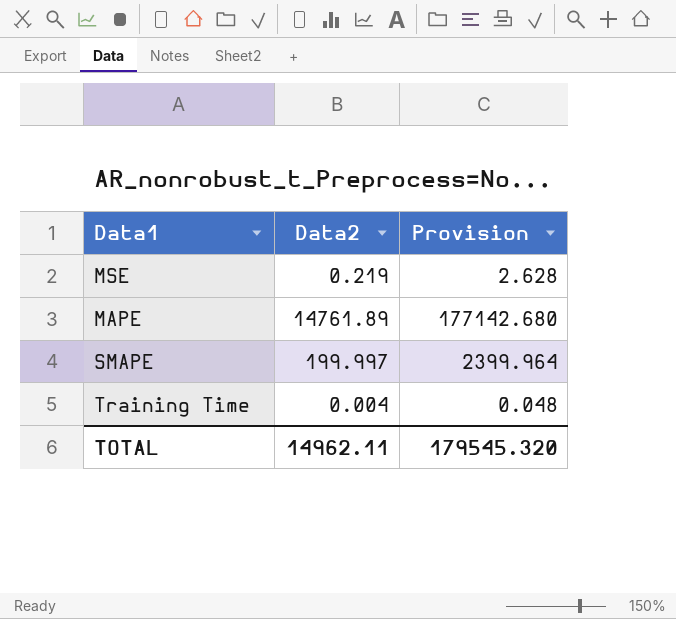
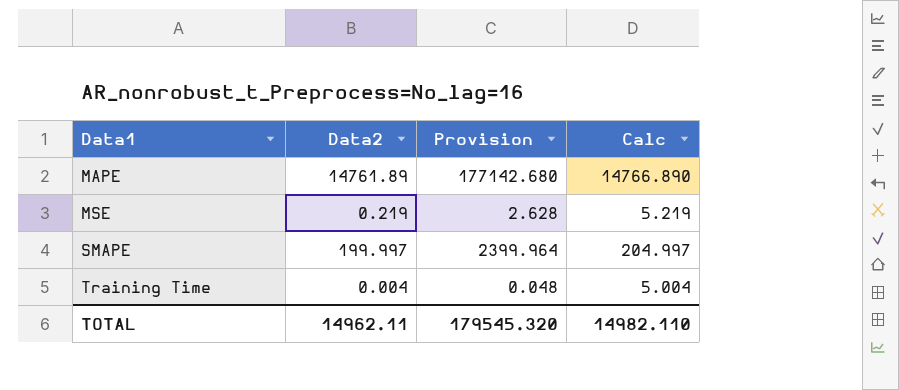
row order: none -> Data1 ascending
column Calc | formula: none -> [Data2] + 5

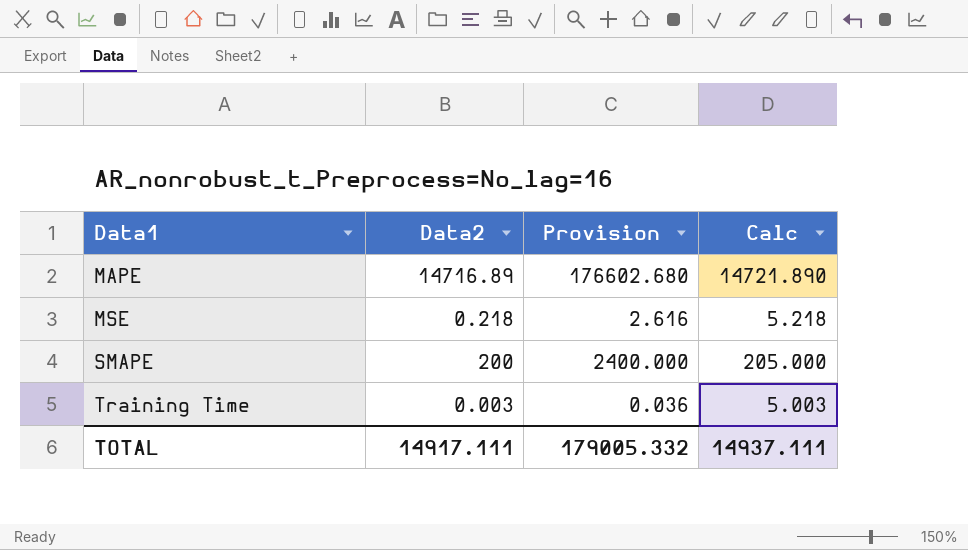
MAPE | Data2: 14761.89 -> 14716.89
MAPE | Provision: 177142.680 -> 176602.680
MAPE | Calc: 14766.890 -> 14721.890
MSE | Data2: 0.219 -> 0.218
MSE | Provision: 2.628 -> 2.616
MSE | Calc: 5.219 -> 5.218
SMAPE | Data2: 199.997 -> 200
SMAPE | Provision: 2399.964 -> 2400.000
SMAPE | Calc: 204.997 -> 205.000
Training Time | Data2: 0.004 -> 0.003
Training Time | Provision: 0.048 -> 0.036
Training Time | Calc: 5.004 -> 5.003
TOTAL | Data2: 14962.11 -> 14917.111
TOTAL | Provision: 179545.320 -> 179005.332
TOTAL | Calc: 14982.110 -> 14937.111

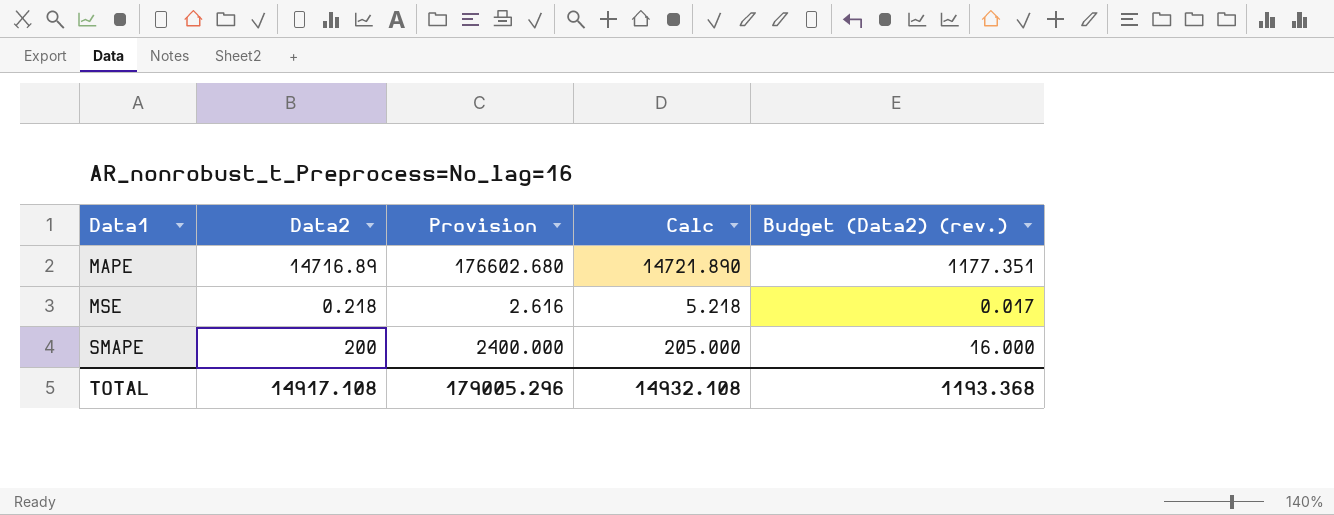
column Budget (Data2) (rev.) | formula: none -> [Data2] * 0.08
row Training Time: 0.003 | 0.036 | 5.003 -> none
TOTAL | Data2: 14917.111 -> 14917.108
TOTAL | Provision: 179005.332 -> 179005.296
TOTAL | Calc: 14937.111 -> 14932.108

